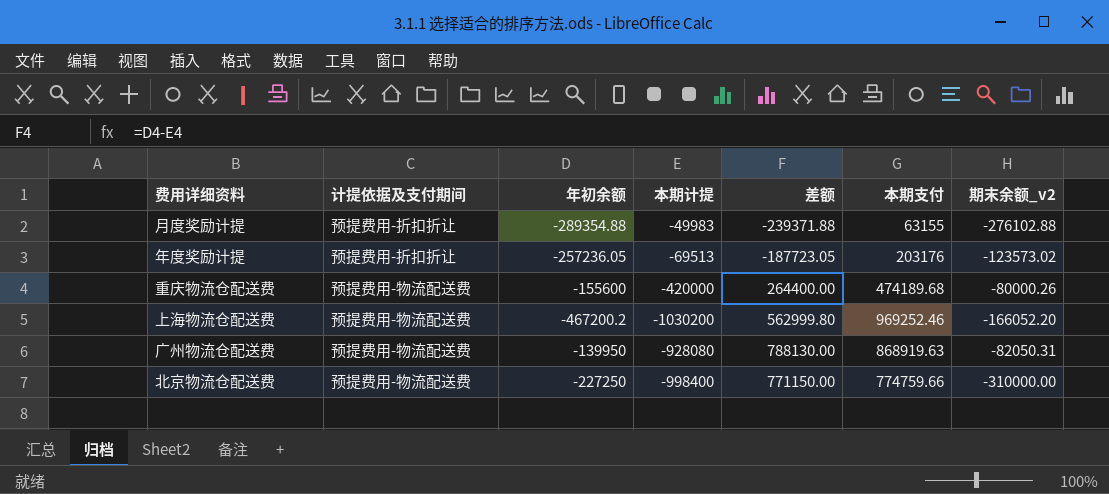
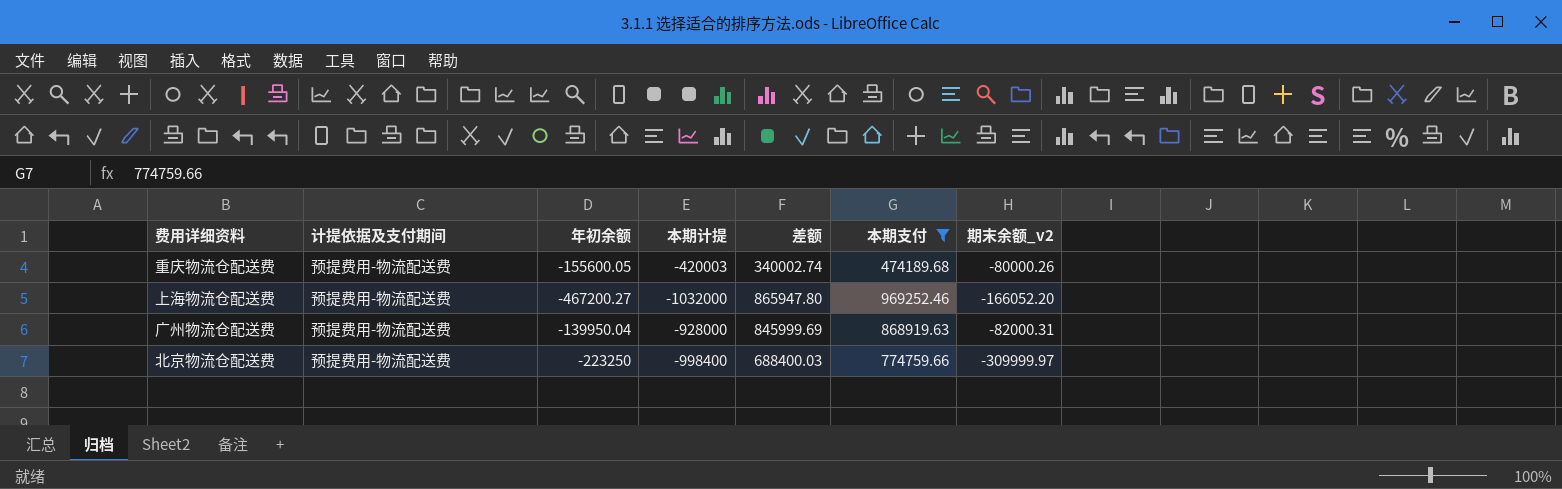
filter: none -> 本期支付 >= 474189.68
column 差额 | formula: [年初余额] - [本期计提] -> [期末余额_v2] - [本期计提]
重庆物流仓配送费 | 年初余额: -155600 -> -155600.05
重庆物流仓配送费 | 本期计提: -420000 -> -420003
上海物流仓配送费 | 年初余额: -467200.2 -> -467200.27
上海物流仓配送费 | 本期计提: -1030200 -> -1032000
广州物流仓配送费 | 年初余额: -139950 -> -139950.04
广州物流仓配送费 | 本期计提: -928080 -> -928000
广州物流仓配送费 | 期末余额_v2: -82050.31 -> -82000.31
北京物流仓配送费 | 年初余额: -227250 -> -223250
北京物流仓配送费 | 期末余额_v2: -310000.00 -> -309999.97

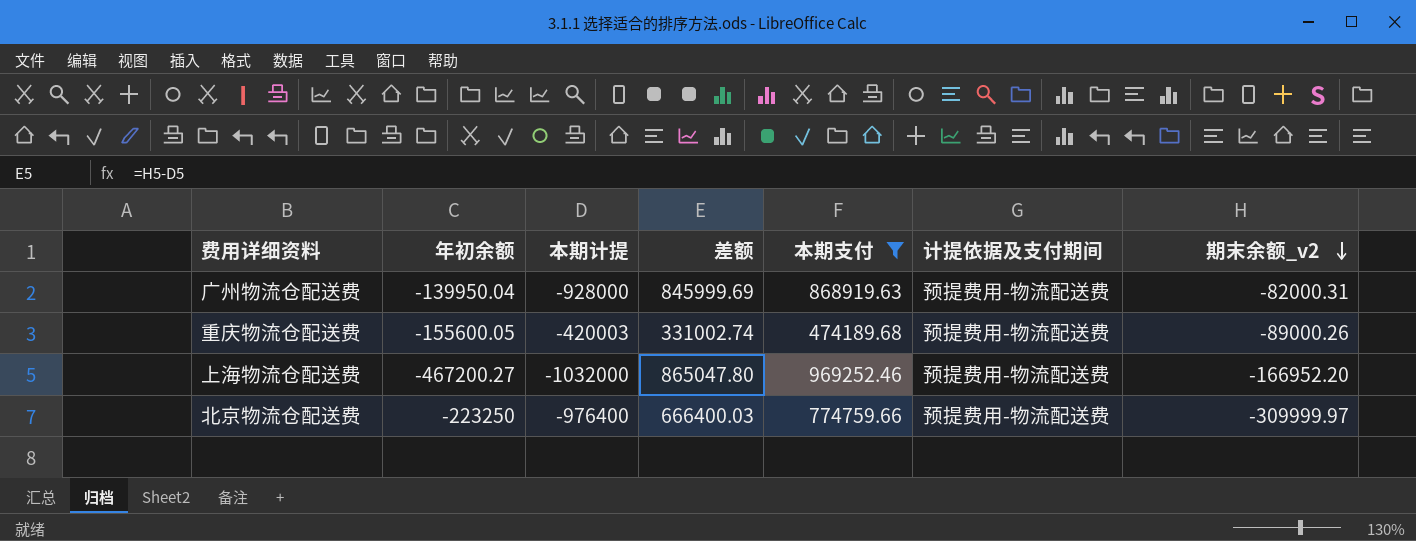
row order: none -> 期末余额_v2 descending
column 计提依据及支付期间 | position: 2 -> 6
重庆物流仓配送费 | 差额: 340002.74 -> 331002.74
重庆物流仓配送费 | 期末余额_v2: -80000.26 -> -89000.26
上海物流仓配送费 | 差额: 865947.80 -> 865047.80
上海物流仓配送费 | 期末余额_v2: -166052.20 -> -166952.20
北京物流仓配送费 | 本期计提: -998400 -> -976400
北京物流仓配送费 | 差额: 688400.03 -> 666400.03

